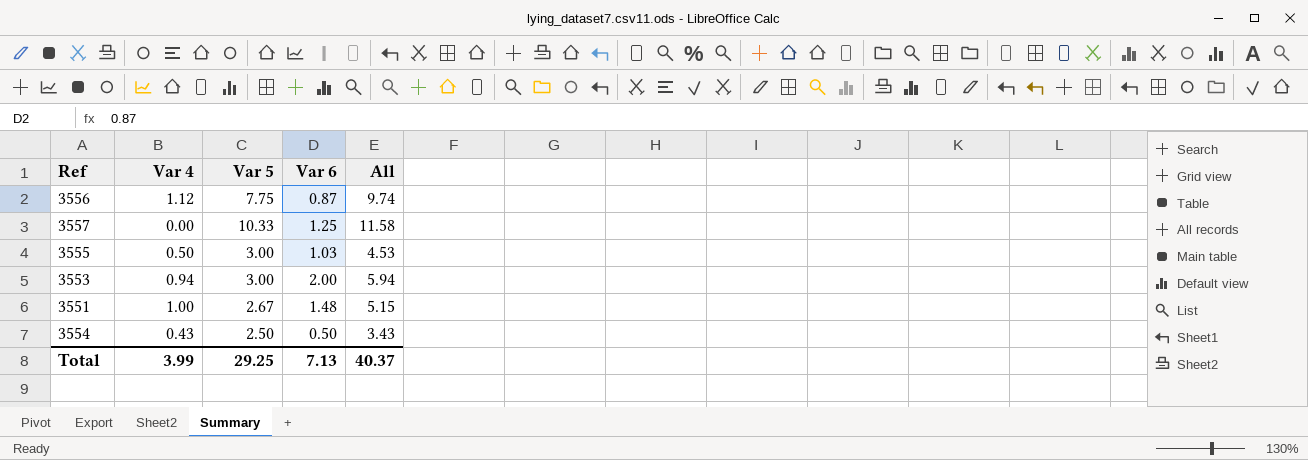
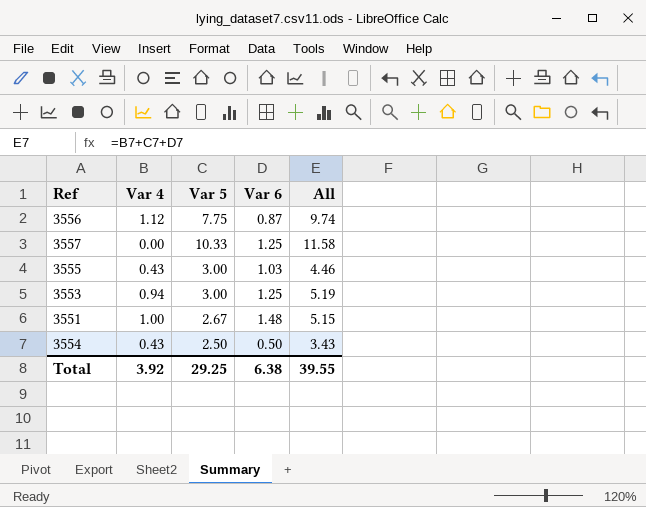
3555 | Var 4: 0.50 -> 0.43
3555 | All: 4.53 -> 4.46
3553 | Var 6: 2.00 -> 1.25
3553 | All: 5.94 -> 5.19
Total | Var 4: 3.99 -> 3.92
Total | Var 6: 7.13 -> 6.38
Total | All: 40.37 -> 39.55

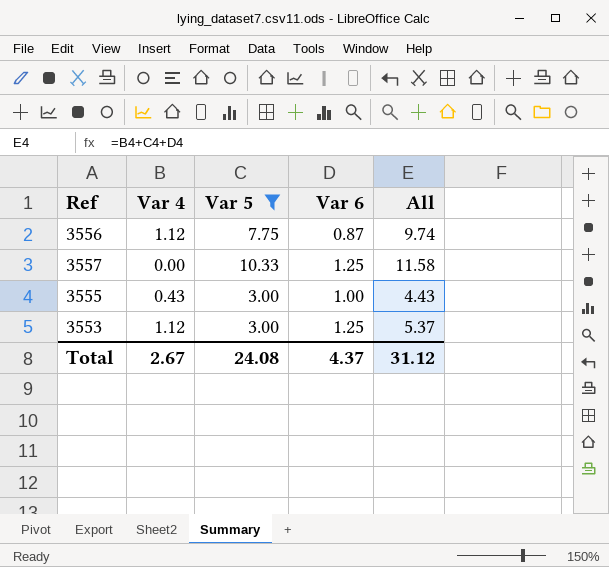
filter: none -> Var 5 >= 3.00
3555 | Var 6: 1.03 -> 1.00
3555 | All: 4.46 -> 4.43
3553 | Var 4: 0.94 -> 1.12
3553 | All: 5.19 -> 5.37
Total | Var 4: 3.92 -> 2.67
Total | Var 5: 29.25 -> 24.08
Total | Var 6: 6.38 -> 4.37
Total | All: 39.55 -> 31.12

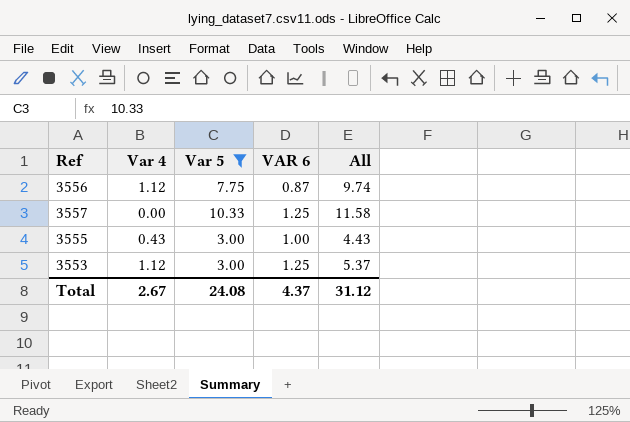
column name: Var 6 -> VAR 6

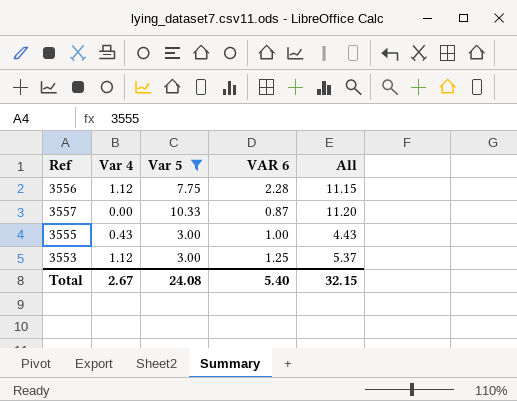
3556 | VAR 6: 0.87 -> 2.28
3556 | All: 9.74 -> 11.15
3557 | VAR 6: 1.25 -> 0.87
3557 | All: 11.58 -> 11.20
Total | VAR 6: 4.37 -> 5.40
Total | All: 31.12 -> 32.15

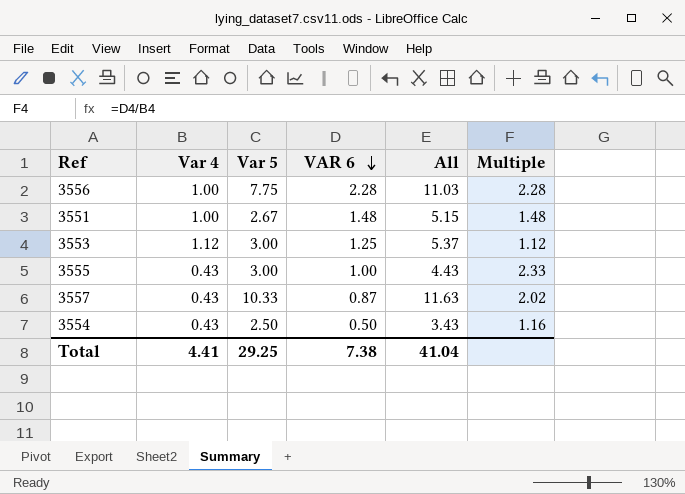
filter: Var 5 >= 3.00 -> none
row order: none -> VAR 6 descending
column Multiple | formula: none -> [VAR 6] / [Var 4]
3556 | Var 4: 1.12 -> 1.00
3556 | All: 11.15 -> 11.03
3557 | Var 4: 0.00 -> 0.43
3557 | All: 11.20 -> 11.63
Total | Var 4: 2.67 -> 4.41
Total | Var 5: 24.08 -> 29.25
Total | VAR 6: 5.40 -> 7.38
Total | All: 32.15 -> 41.04

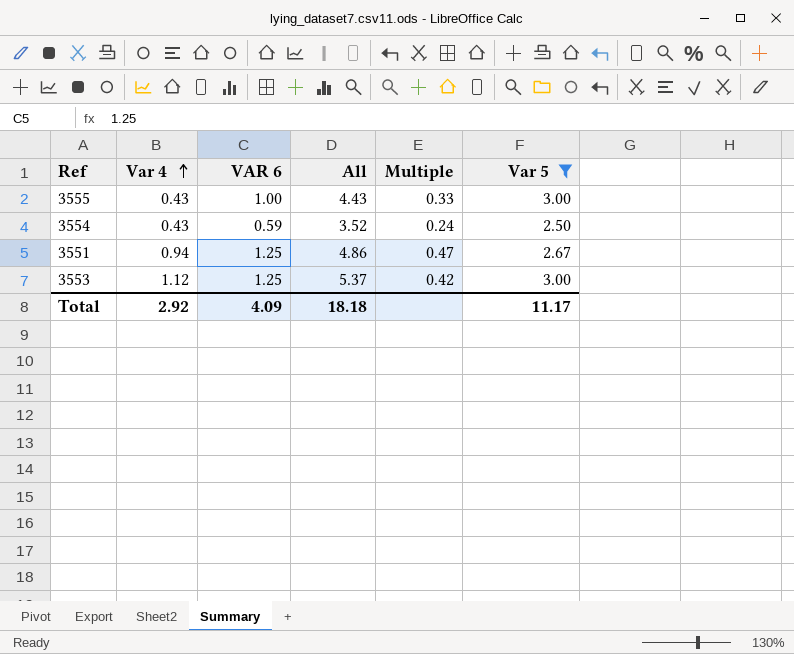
filter: none -> Var 5 <= 3.00
row order: VAR 6 descending -> Var 4 ascending
column Multiple | formula: [VAR 6] / [Var 4] -> [VAR 6] / [Var 5]
column Var 5 | position: 3 -> 6
3554 | VAR 6: 0.50 -> 0.59
3554 | All: 3.43 -> 3.52
3551 | Var 4: 1.00 -> 0.94
3551 | VAR 6: 1.48 -> 1.25
3551 | All: 5.15 -> 4.86
Total | Var 4: 4.41 -> 2.92
Total | VAR 6: 7.38 -> 4.09
Total | All: 41.04 -> 18.18
Total | Var 5: 29.25 -> 11.17

